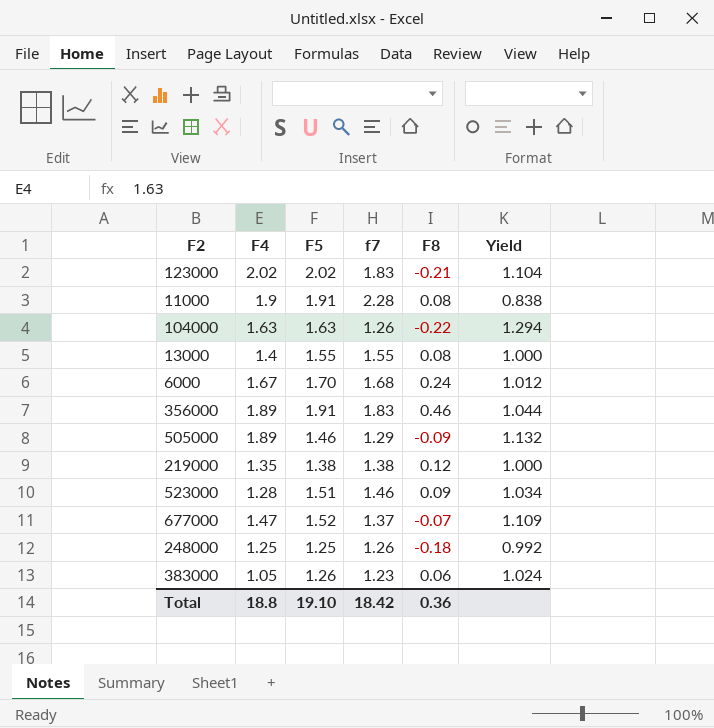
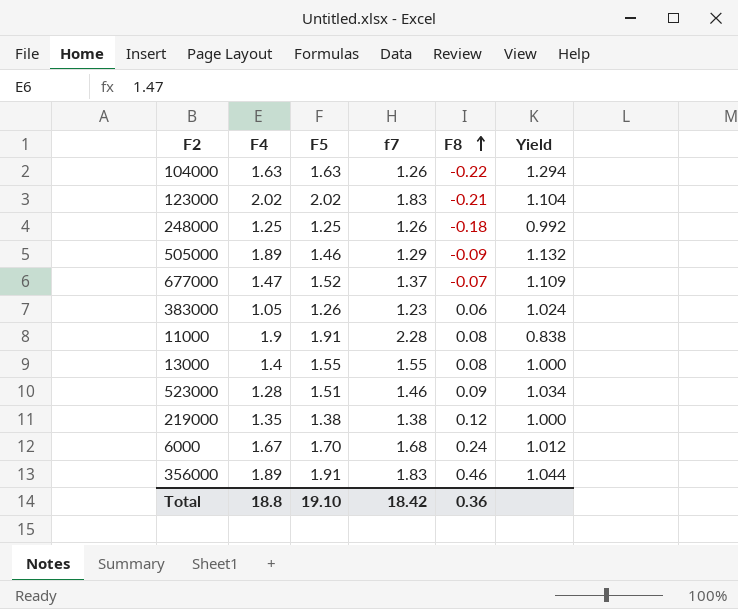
row order: none -> F8 ascending

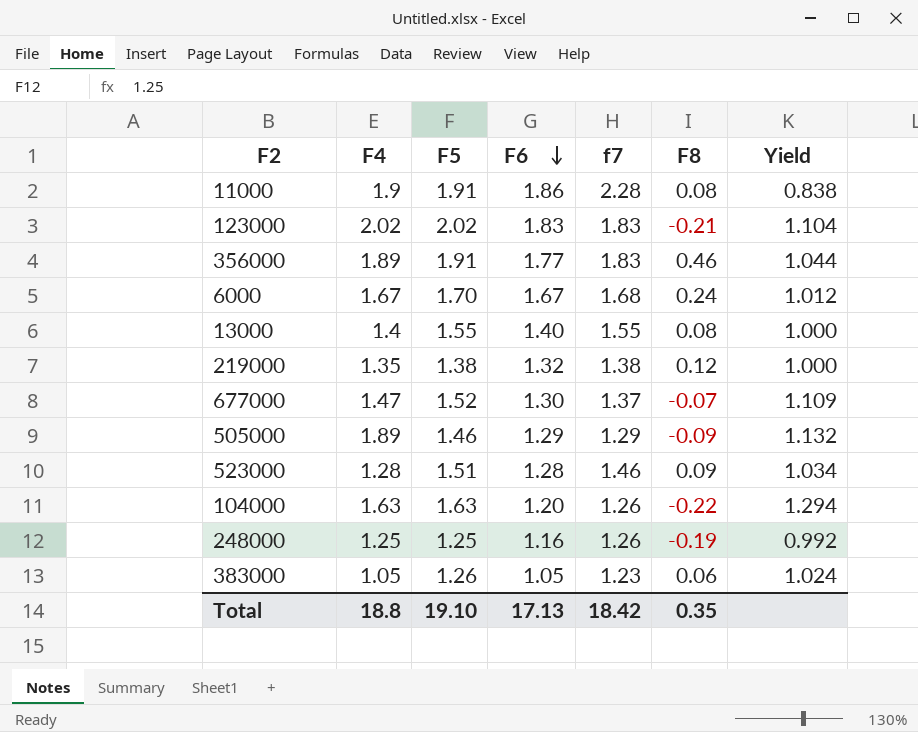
row order: F8 ascending -> F6 descending
column F6 | position: none -> 4
248000 | F8: -0.18 -> -0.19
Total | F8: 0.36 -> 0.35

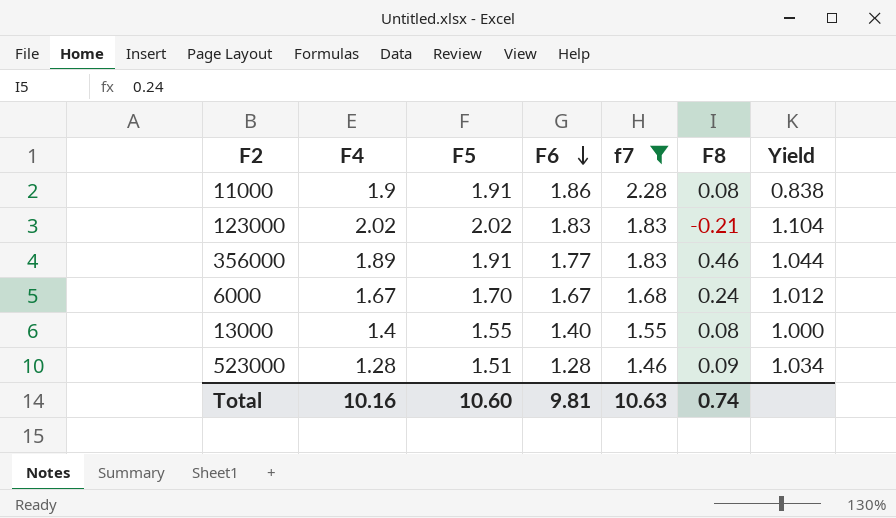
filter: none -> f7 >= 1.46
Total | F4: 18.8 -> 10.16
Total | F5: 19.10 -> 10.60
Total | F6: 17.13 -> 9.81
Total | f7: 18.42 -> 10.63
Total | F8: 0.35 -> 0.74

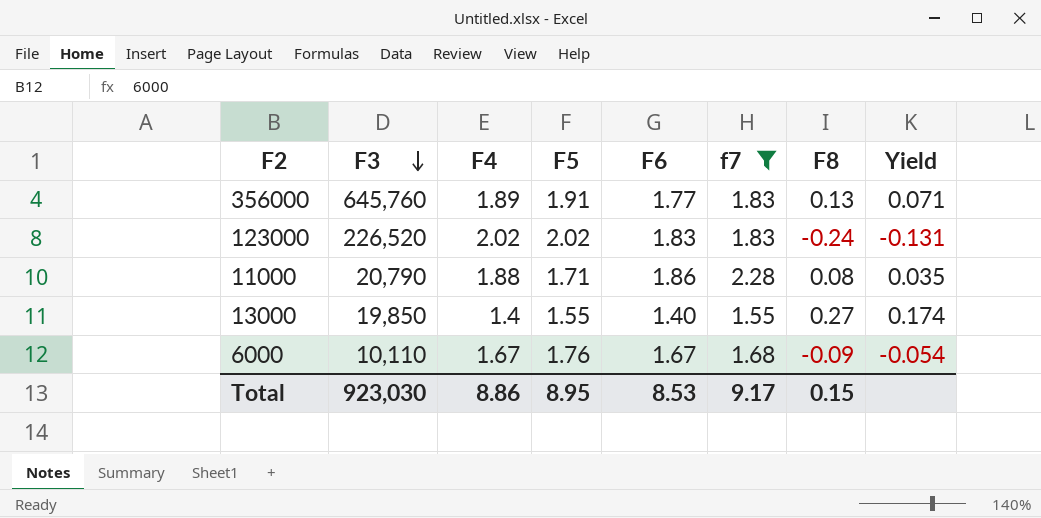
row order: F6 descending -> F3 descending
column F3 | position: none -> 2
column Yield | formula: [F5] / [f7] -> [F8] / [f7]
row 523000: 1.28 | 1.51 | 1.28 | 1.46 | 0.09 | 1.034 -> none
356000 | F8: 0.46 -> 0.13
123000 | F8: -0.21 -> -0.24
11000 | F4: 1.9 -> 1.88
11000 | F5: 1.91 -> 1.71
13000 | F8: 0.08 -> 0.27
6000 | F5: 1.70 -> 1.76
6000 | F8: 0.24 -> -0.09
Total | F4: 10.16 -> 8.86
Total | F5: 10.60 -> 8.95
Total | F6: 9.81 -> 8.53
Total | f7: 10.63 -> 9.17
Total | F8: 0.74 -> 0.15

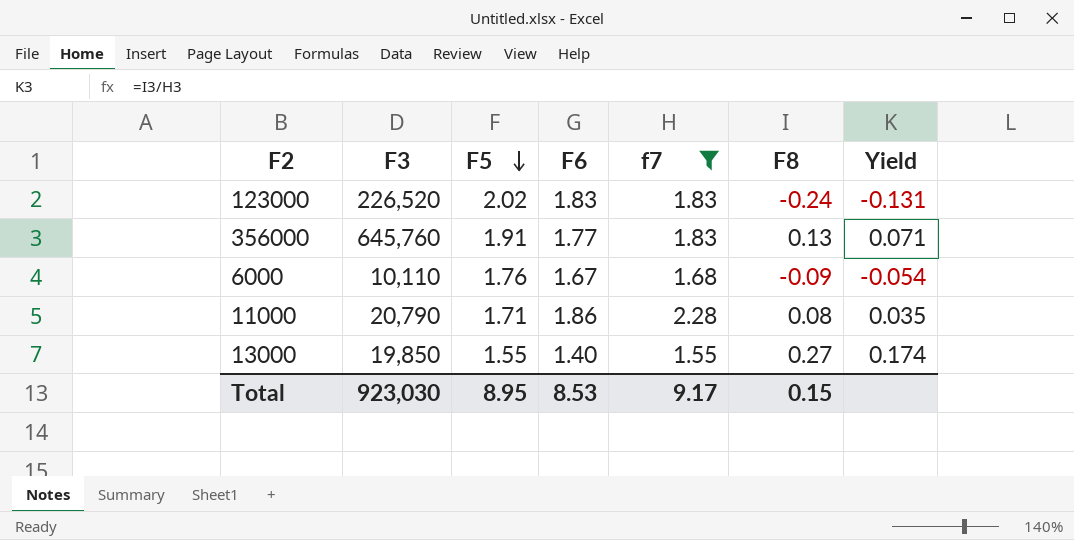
row order: F3 descending -> F5 descending
column F4 | position: 3 -> none

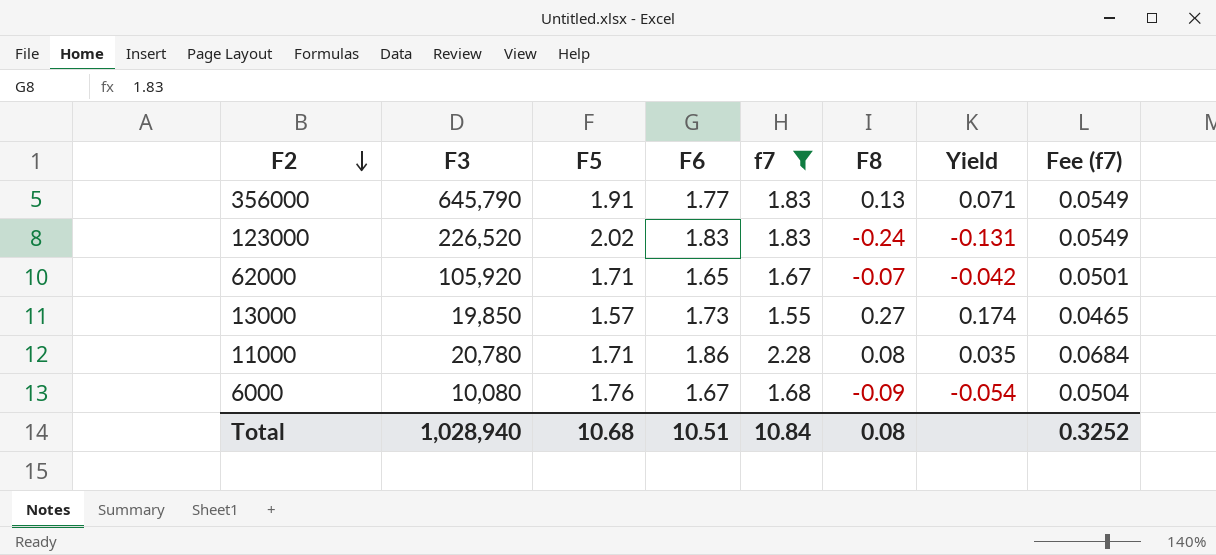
row order: F5 descending -> F2 descending
column Fee (f7) | formula: none -> [f7] * 0.03
356000 | F3: 645,760 -> 645,790
row 62000: none -> 105,920 | 1.71 | 1.65 | 1.67 | -0.07 | -0.042 | 0.0501
13000 | F5: 1.55 -> 1.57
13000 | F6: 1.40 -> 1.73
11000 | F3: 20,790 -> 20,780
6000 | F3: 10,110 -> 10,080
Total | F3: 923,030 -> 1,028,940
Total | F5: 8.95 -> 10.68
Total | F6: 8.53 -> 10.51
Total | f7: 9.17 -> 10.84
Total | F8: 0.15 -> 0.08

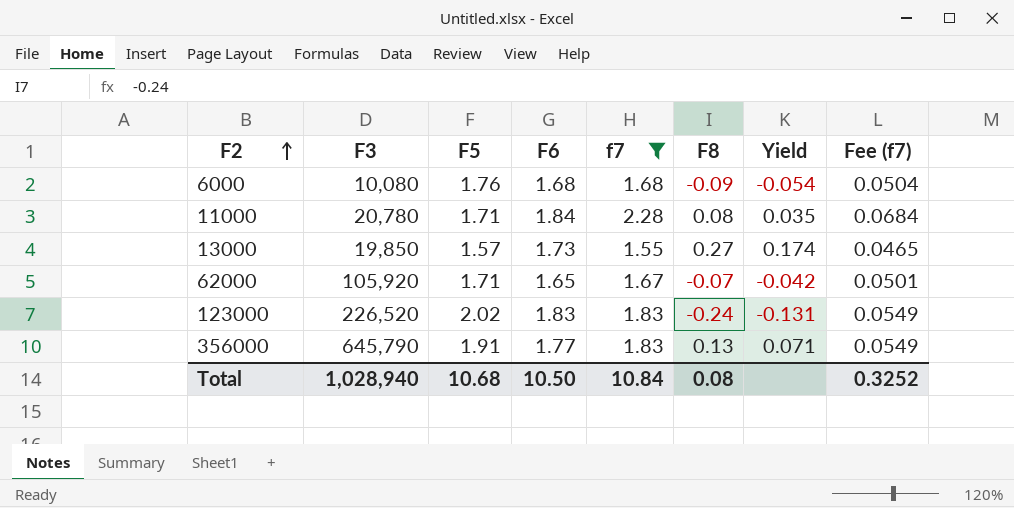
row order: F2 descending -> F2 ascending
6000 | F6: 1.67 -> 1.68
11000 | F6: 1.86 -> 1.84
Total | F6: 10.51 -> 10.50

